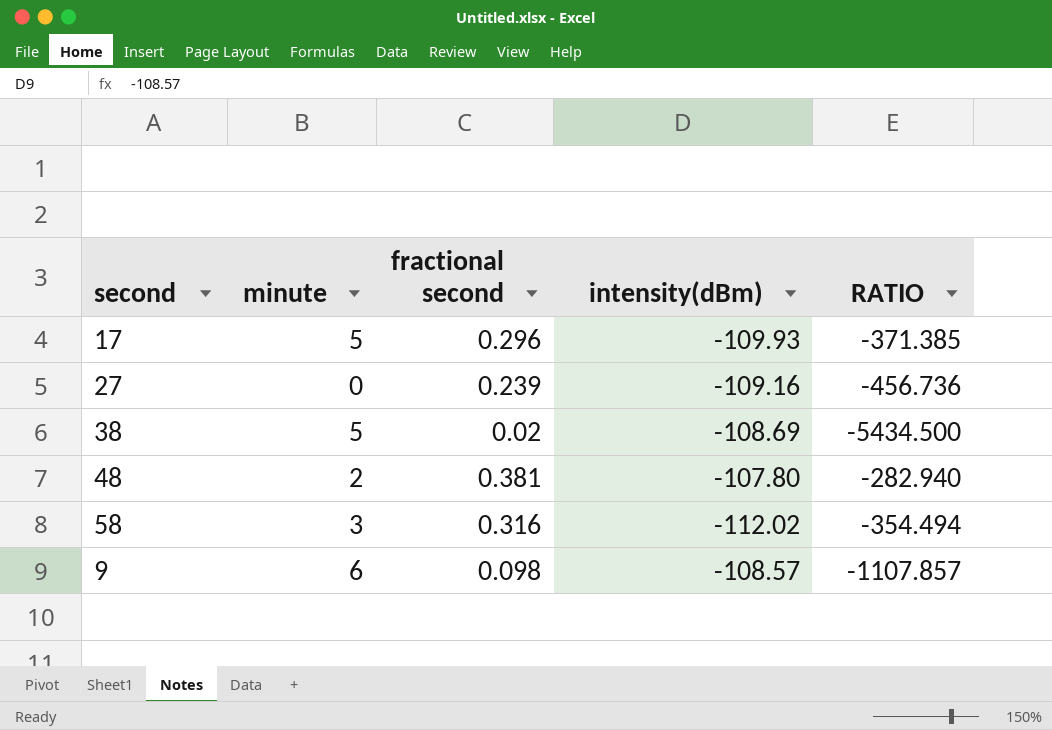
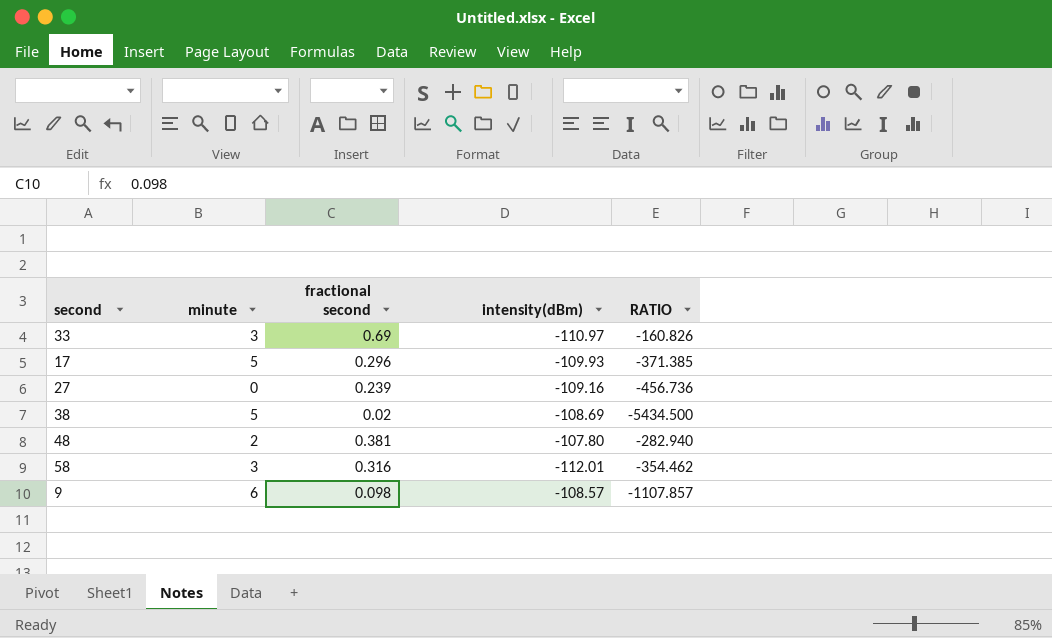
row 33: none -> 3 | 0.69 | -110.97 | -160.826
58 | intensity(dBm): -112.02 -> -112.01
58 | RATIO: -354.494 -> -354.462

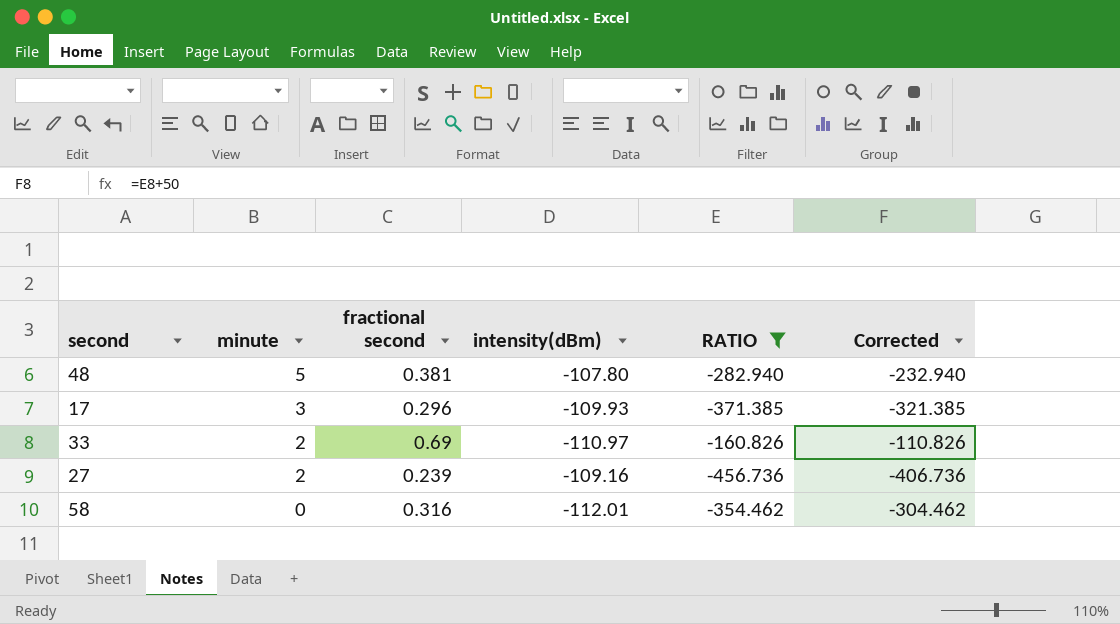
filter: none -> RATIO >= -456.736
row order: none -> minute descending
column Corrected | formula: none -> [RATIO] + 50
48 | minute: 2 -> 5
17 | minute: 5 -> 3
33 | minute: 3 -> 2
27 | minute: 0 -> 2
58 | minute: 3 -> 0

